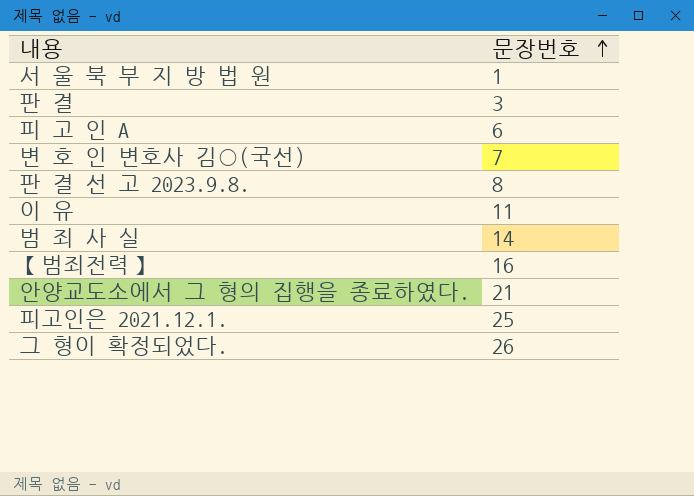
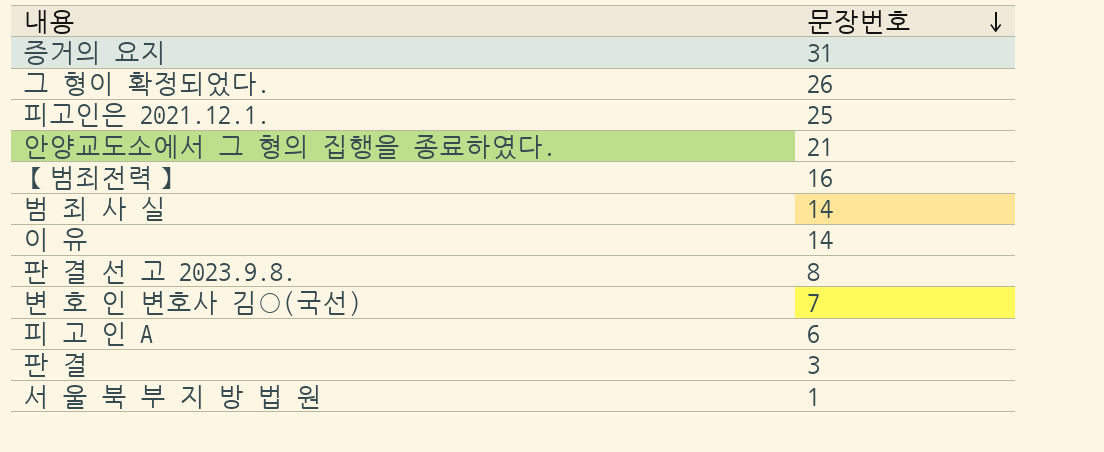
row order: 문장번호 ascending -> 문장번호 descending
row 증거의 요지: none -> 31
이 유 | 문장번호: 11 -> 14

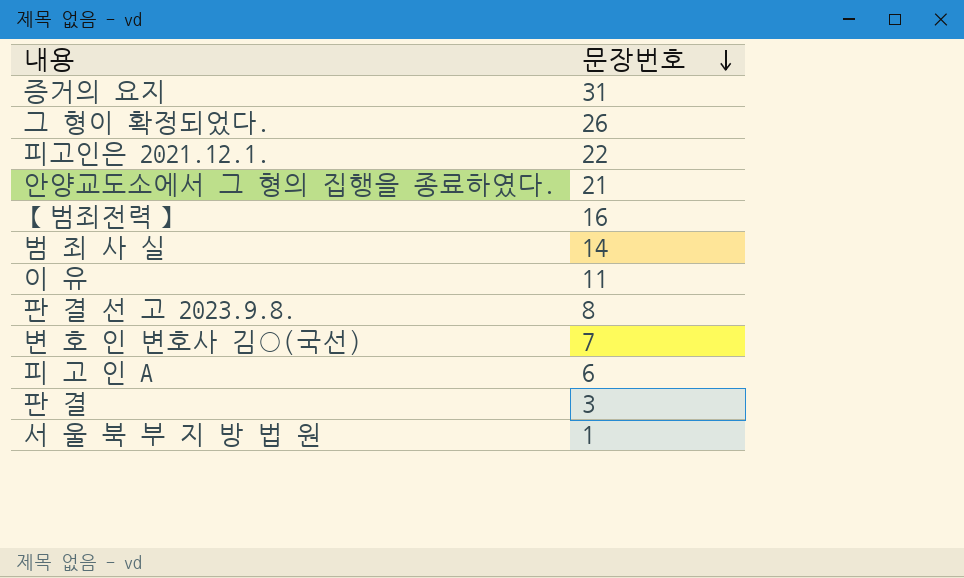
피고인은 2021.12.1. | 문장번호: 25 -> 22
이 유 | 문장번호: 14 -> 11

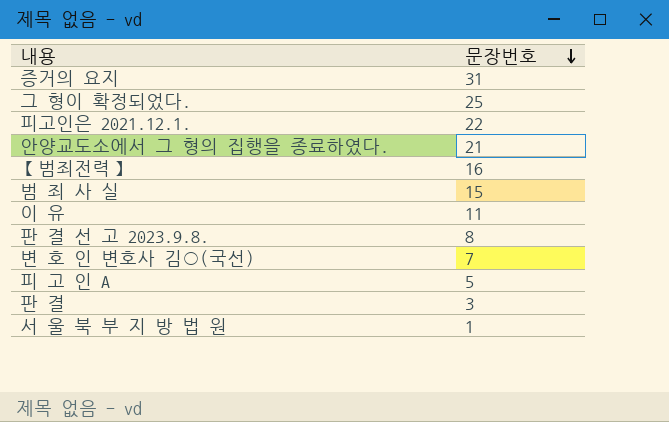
그 형이 확정되었다. | 문장번호: 26 -> 25
범 죄 사 실 | 문장번호: 14 -> 15
피 고 인 A | 문장번호: 6 -> 5

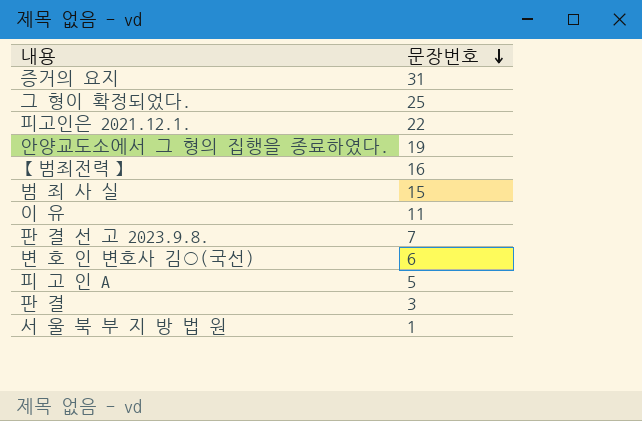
안양교도소에서 그 형의 집행을 종료하였다. | 문장번호: 21 -> 19
판 결 선 고 2023.9.8. | 문장번호: 8 -> 7
변 호 인 변호사 김○(국선) | 문장번호: 7 -> 6

